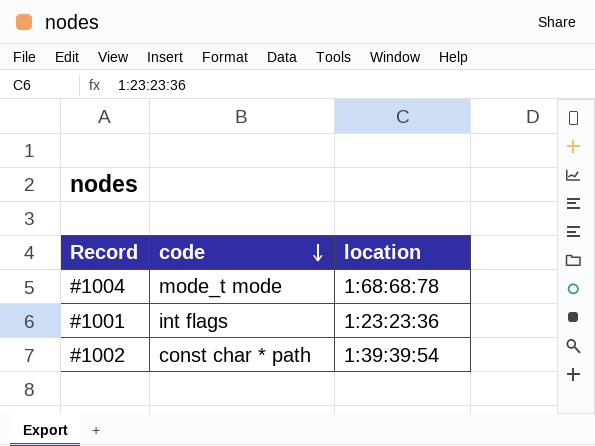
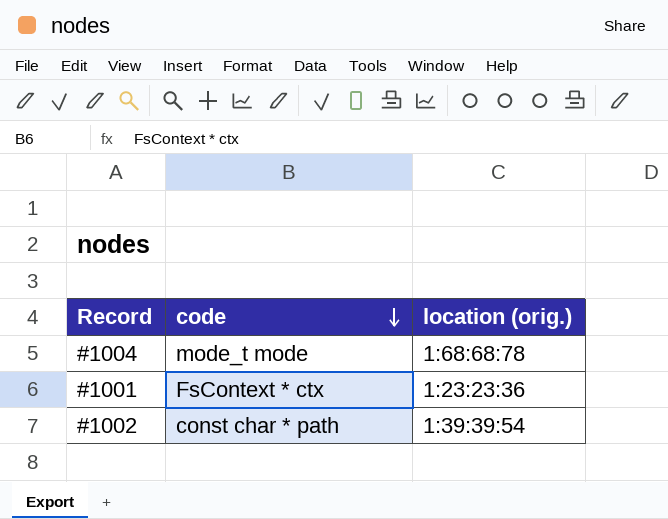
column name: location -> location (orig.)
#1001 | code: int flags -> FsContext * ctx

